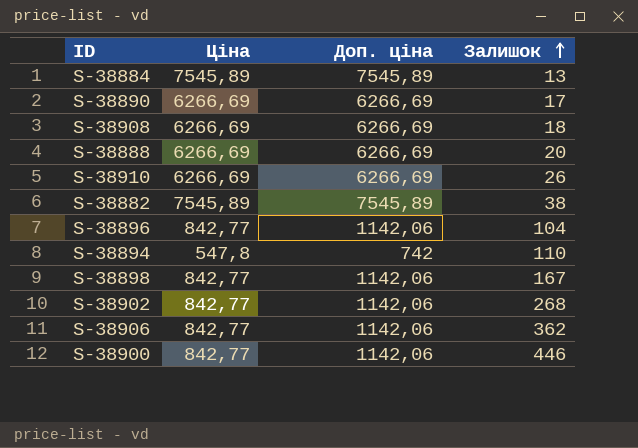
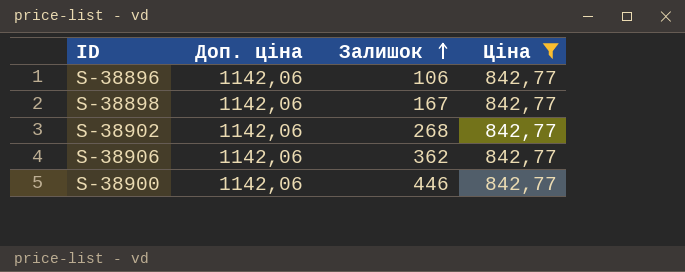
filter: none -> Ціна = 842,77
column Ціна | position: 2 -> 4
S-38896 | Залишок: 104 -> 106

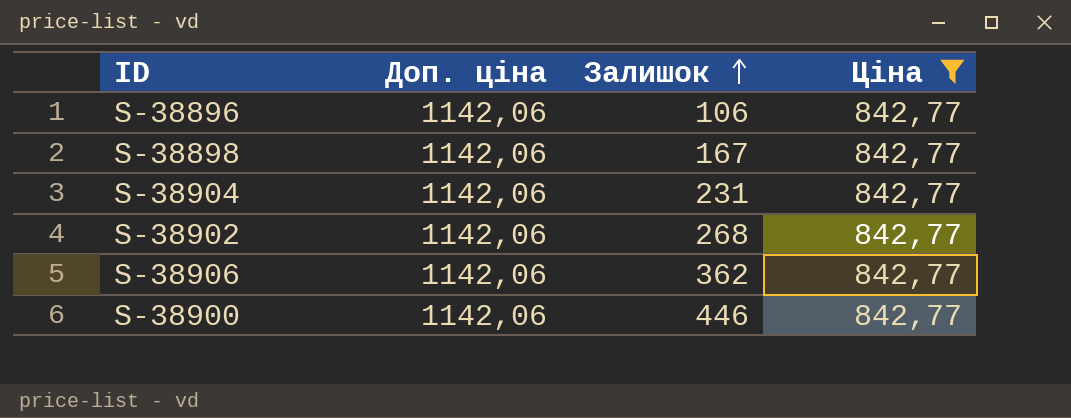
row S-38904: none -> 1142,06 | 231 | 842,77

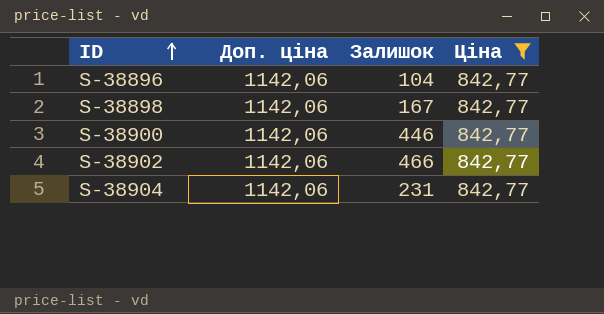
row order: Залишок ascending -> ID ascending
row S-38906: 1142,06 | 362 | 842,77 -> none
S-38896 | Залишок: 106 -> 104
S-38902 | Залишок: 268 -> 466

